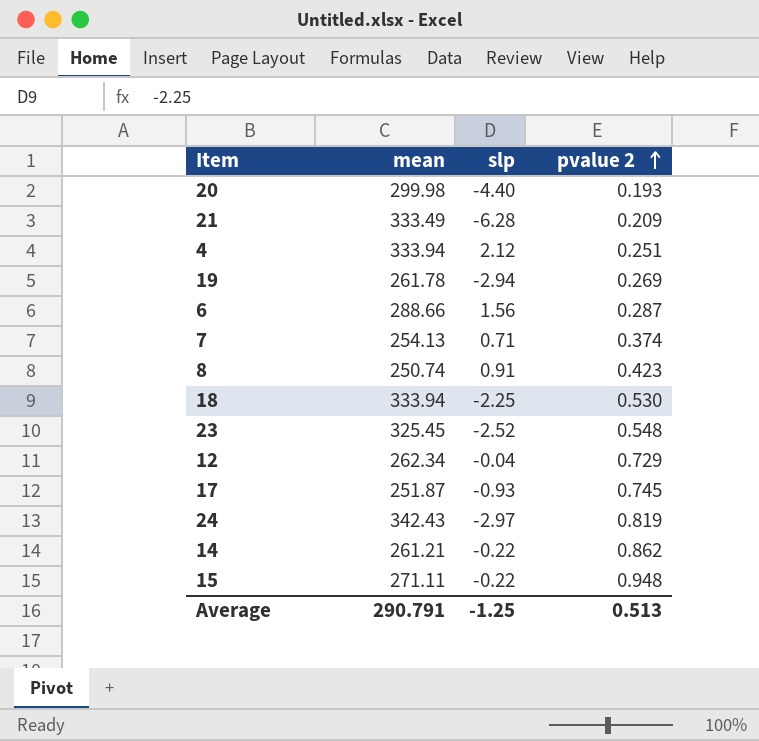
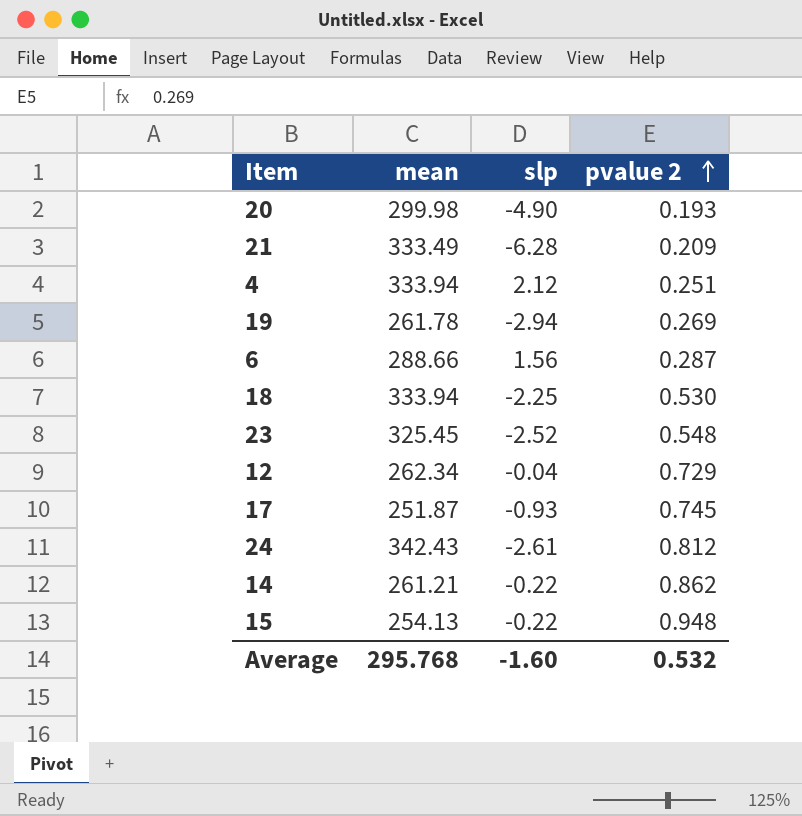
row 7: 254.13 | 0.71 | 0.374 -> none
row 8: 250.74 | 0.91 | 0.423 -> none
20 | slp: -4.40 -> -4.90
24 | slp: -2.97 -> -2.61
24 | pvalue 2: 0.819 -> 0.812
15 | mean: 271.11 -> 254.13
Average | mean: 290.791 -> 295.768
Average | slp: -1.25 -> -1.60
Average | pvalue 2: 0.513 -> 0.532

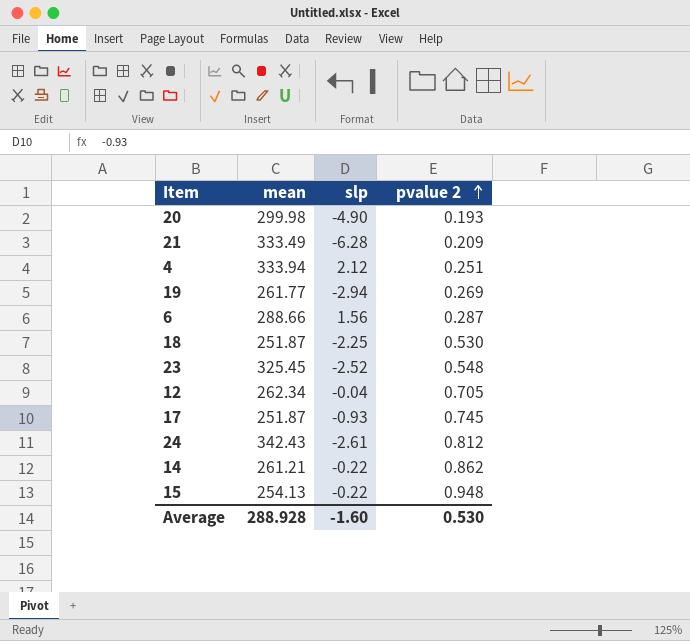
19 | mean: 261.78 -> 261.77
18 | mean: 333.94 -> 251.87
12 | pvalue 2: 0.729 -> 0.705
Average | mean: 295.768 -> 288.928
Average | pvalue 2: 0.532 -> 0.530

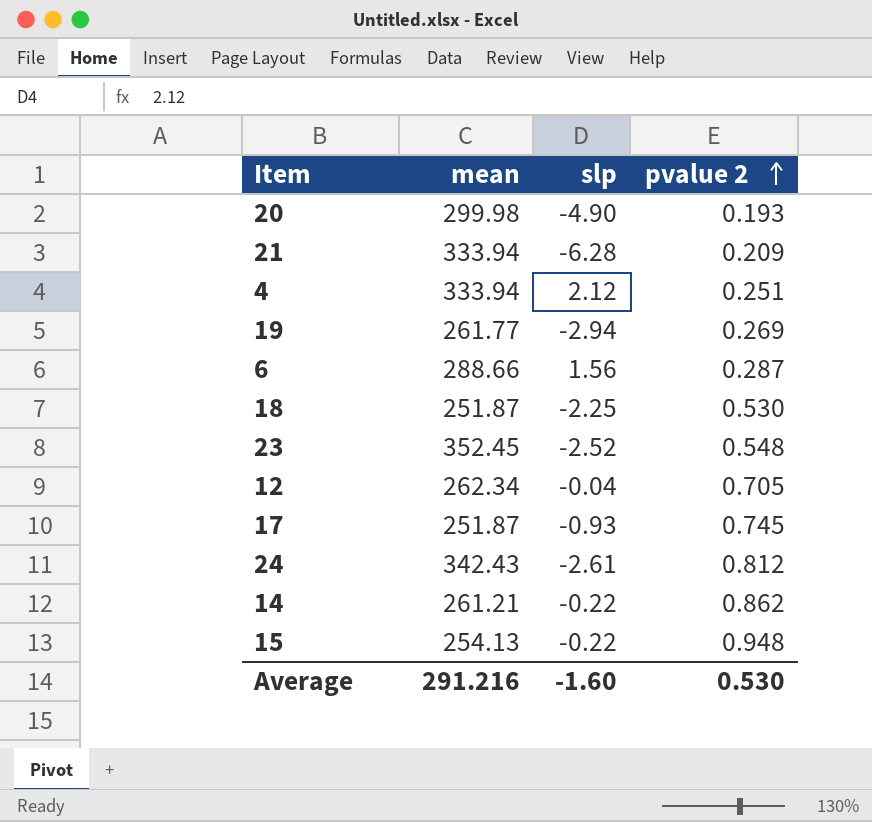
21 | mean: 333.49 -> 333.94
23 | mean: 325.45 -> 352.45
Average | mean: 288.928 -> 291.216

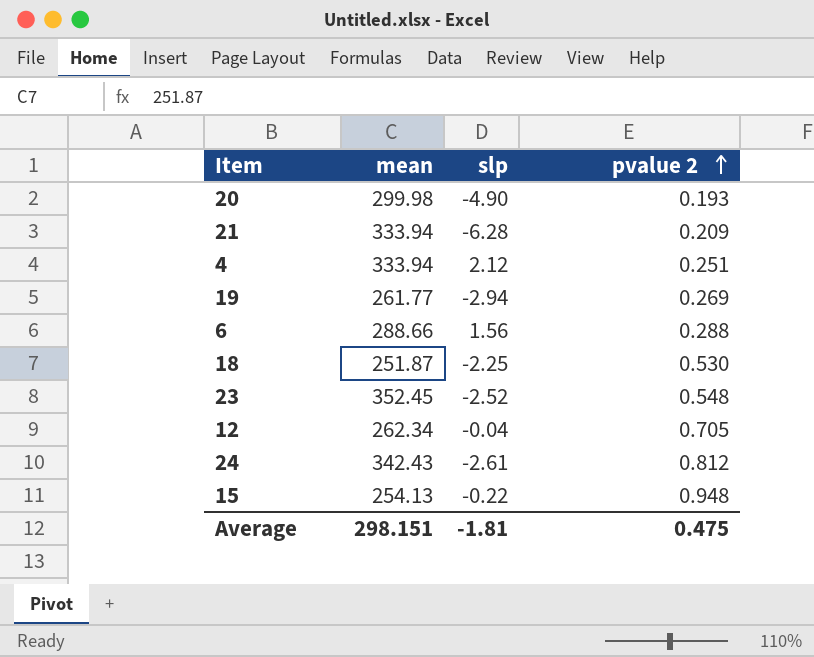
row 17: 251.87 | -0.93 | 0.745 -> none
row 14: 261.21 | -0.22 | 0.862 -> none
6 | pvalue 2: 0.287 -> 0.288
Average | mean: 291.216 -> 298.151
Average | slp: -1.60 -> -1.81
Average | pvalue 2: 0.530 -> 0.475

